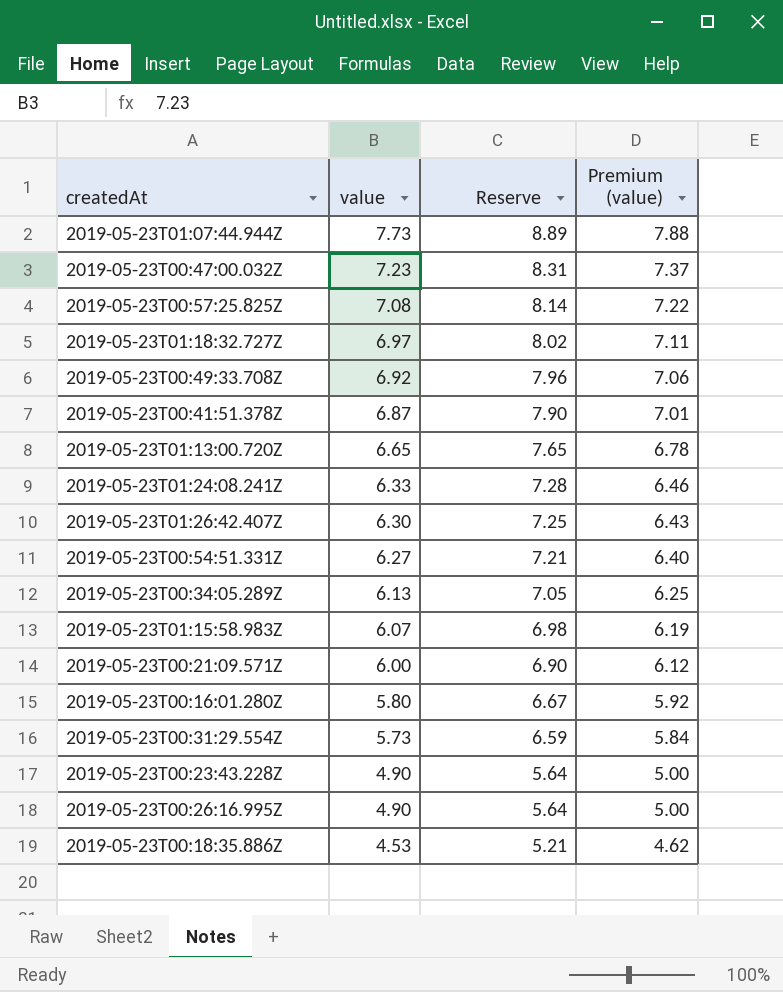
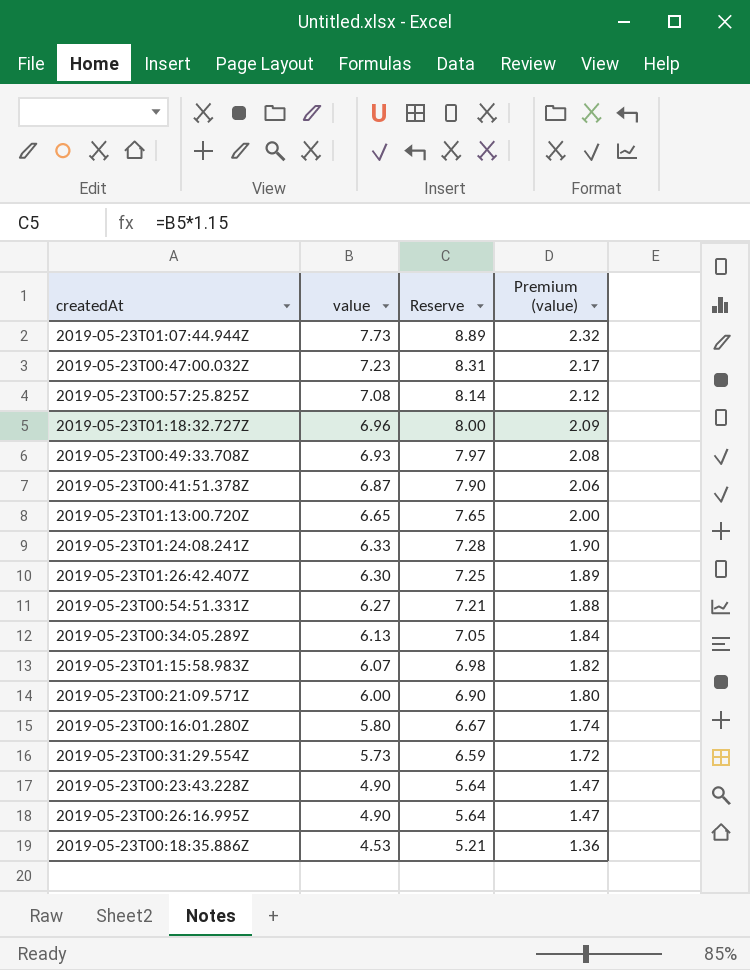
column Premium (value) | formula: [value] * 1.02 -> [value] * 0.3
2019-05-23T01:18:32.727Z | value: 6.97 -> 6.96
2019-05-23T01:18:32.727Z | Reserve: 8.02 -> 8.00
2019-05-23T00:49:33.708Z | value: 6.92 -> 6.93
2019-05-23T00:49:33.708Z | Reserve: 7.96 -> 7.97

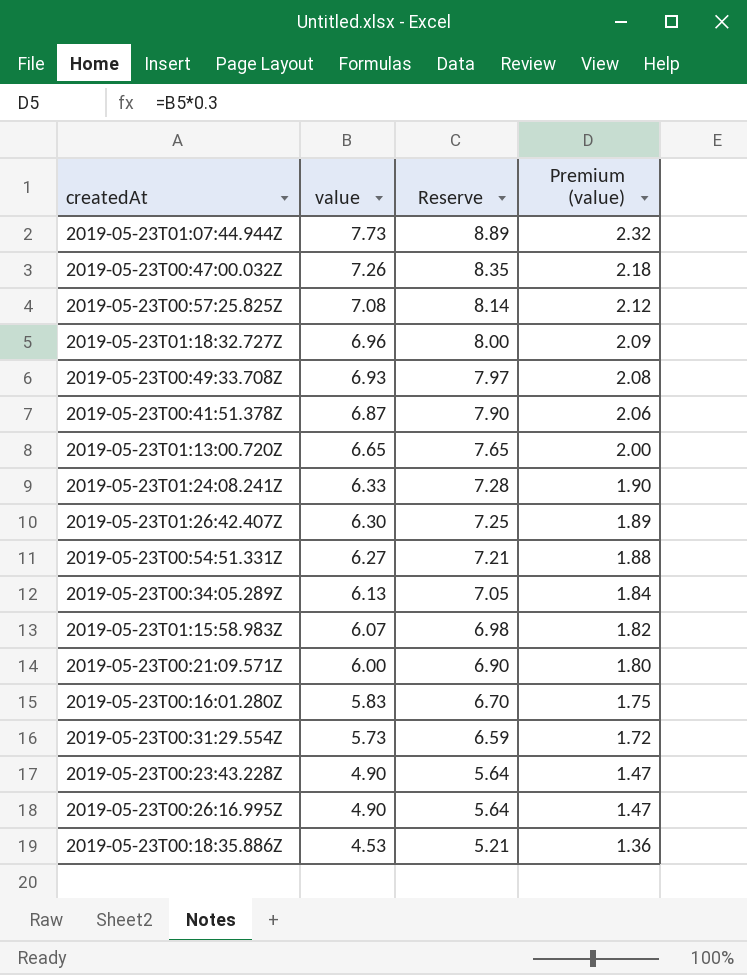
2019-05-23T00:47:00.032Z | value: 7.23 -> 7.26
2019-05-23T00:47:00.032Z | Reserve: 8.31 -> 8.35
2019-05-23T00:47:00.032Z | Premium (value): 2.17 -> 2.18
2019-05-23T00:16:01.280Z | value: 5.80 -> 5.83
2019-05-23T00:16:01.280Z | Reserve: 6.67 -> 6.70
2019-05-23T00:16:01.280Z | Premium (value): 1.74 -> 1.75

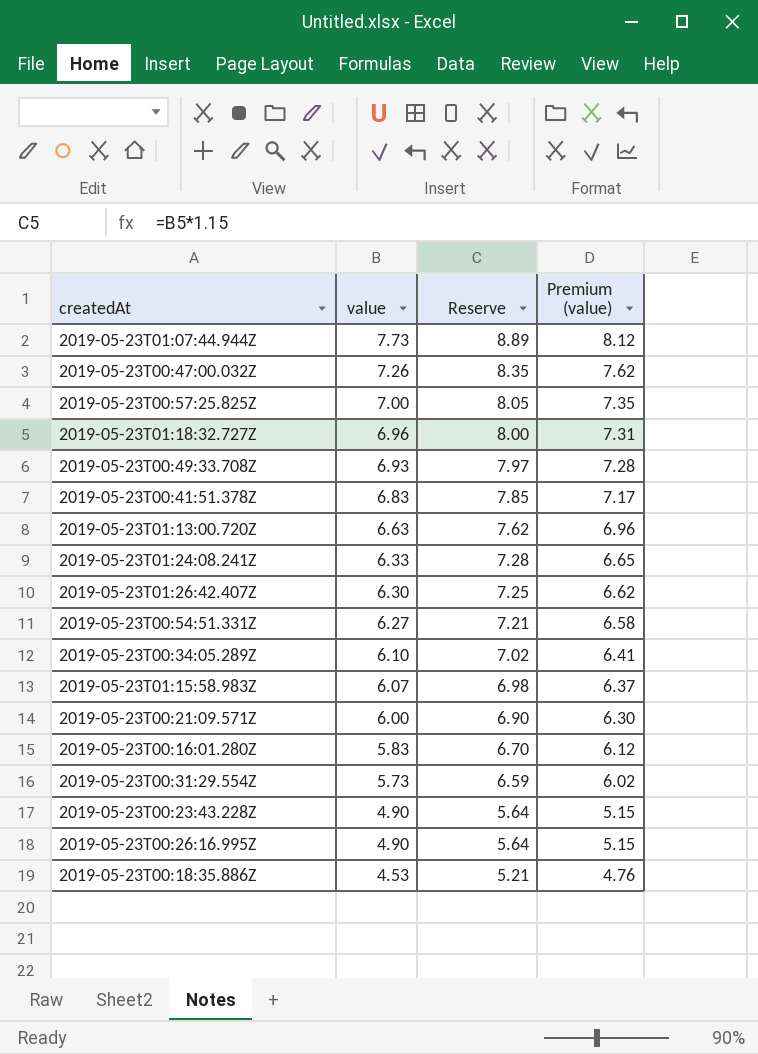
column Premium (value) | formula: [value] * 0.3 -> [value] * 1.05
2019-05-23T00:57:25.825Z | value: 7.08 -> 7.00
2019-05-23T00:57:25.825Z | Reserve: 8.14 -> 8.05
2019-05-23T00:41:51.378Z | value: 6.87 -> 6.83
2019-05-23T00:41:51.378Z | Reserve: 7.90 -> 7.85
2019-05-23T01:13:00.720Z | value: 6.65 -> 6.63
2019-05-23T01:13:00.720Z | Reserve: 7.65 -> 7.62
2019-05-23T00:34:05.289Z | value: 6.13 -> 6.10
2019-05-23T00:34:05.289Z | Reserve: 7.05 -> 7.02

